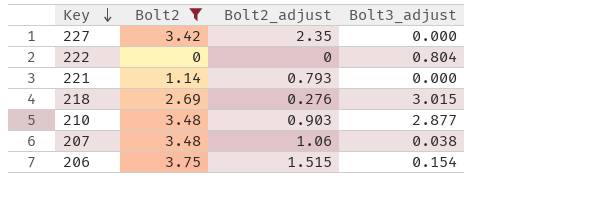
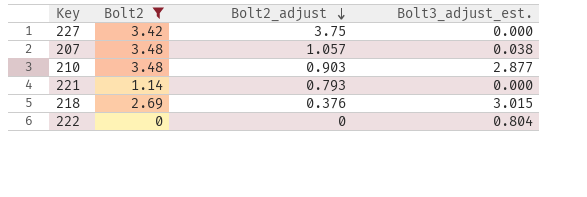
row order: Key descending -> Bolt2_adjust descending
column name: Bolt3_adjust -> Bolt3_adjust_est.
row 206: 3.75 | 1.515 | 0.154 -> none
227 | Bolt2_adjust: 2.35 -> 3.75
207 | Bolt2_adjust: 1.06 -> 1.057
218 | Bolt2_adjust: 0.276 -> 0.376

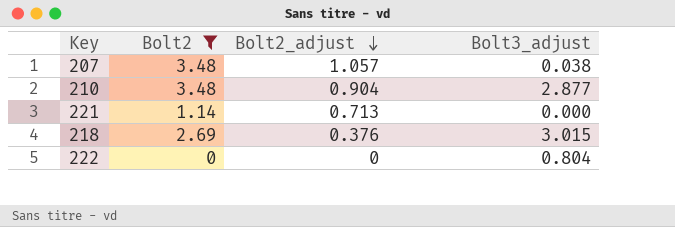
column name: Bolt3_adjust_est. -> Bolt3_adjust
row 227: 3.42 | 3.75 | 0.000 -> none
210 | Bolt2_adjust: 0.903 -> 0.904
221 | Bolt2_adjust: 0.793 -> 0.713

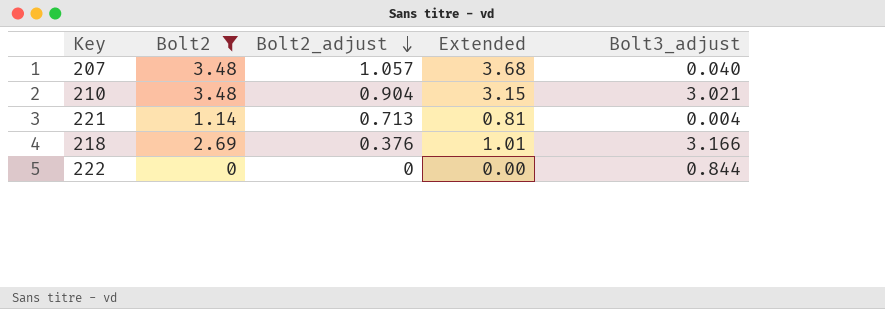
column Extended | formula: none -> [Bolt2] * [Bolt2_adjust]
207 | Bolt3_adjust: 0.038 -> 0.040
210 | Bolt3_adjust: 2.877 -> 3.021
221 | Bolt3_adjust: 0.000 -> 0.004
218 | Bolt3_adjust: 3.015 -> 3.166
222 | Bolt3_adjust: 0.804 -> 0.844

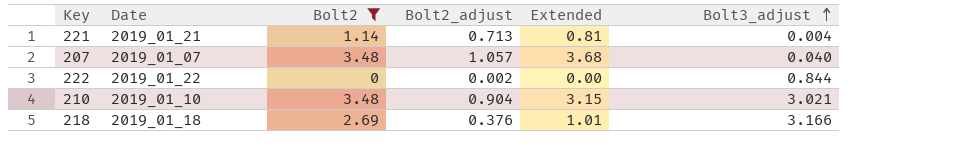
row order: Bolt2_adjust descending -> Bolt3_adjust ascending
column Date | position: none -> 2
222 | Bolt2_adjust: 0 -> 0.002

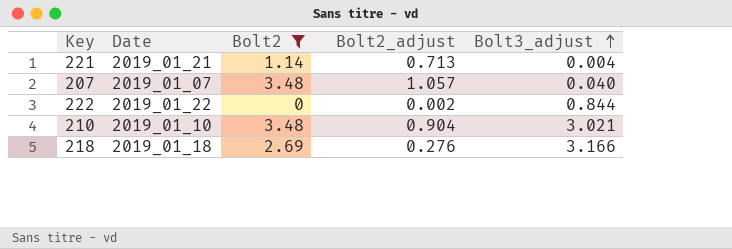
column Extended | formula: [Bolt2] * [Bolt2_adjust] -> none
218 | Bolt2_adjust: 0.376 -> 0.276

